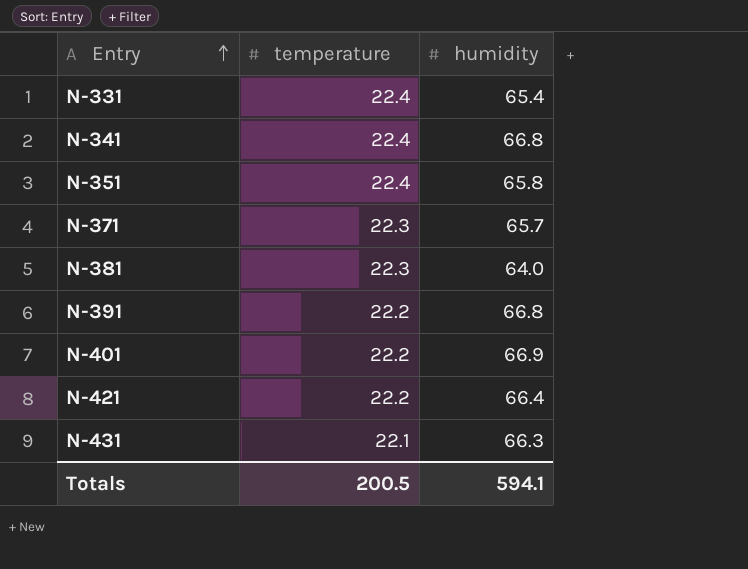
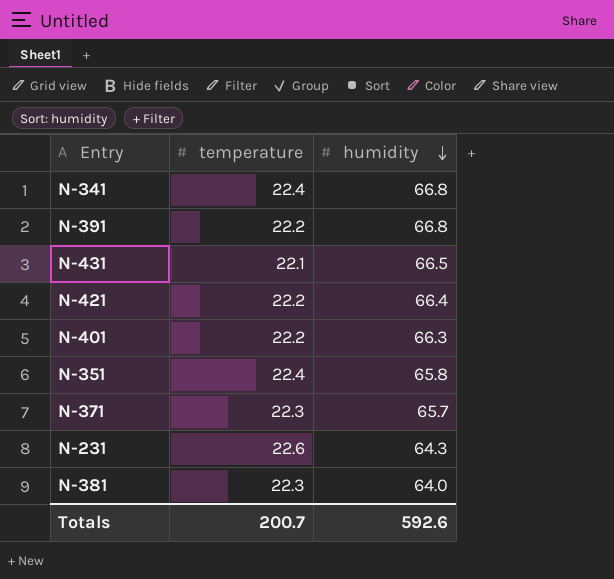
row order: Entry ascending -> humidity descending
row N-331: 22.4 | 65.4 -> none
N-431 | humidity: 66.3 -> 66.5
N-401 | humidity: 66.9 -> 66.3
row N-231: none -> 22.6 | 64.3
Totals | temperature: 200.5 -> 200.7
Totals | humidity: 594.1 -> 592.6

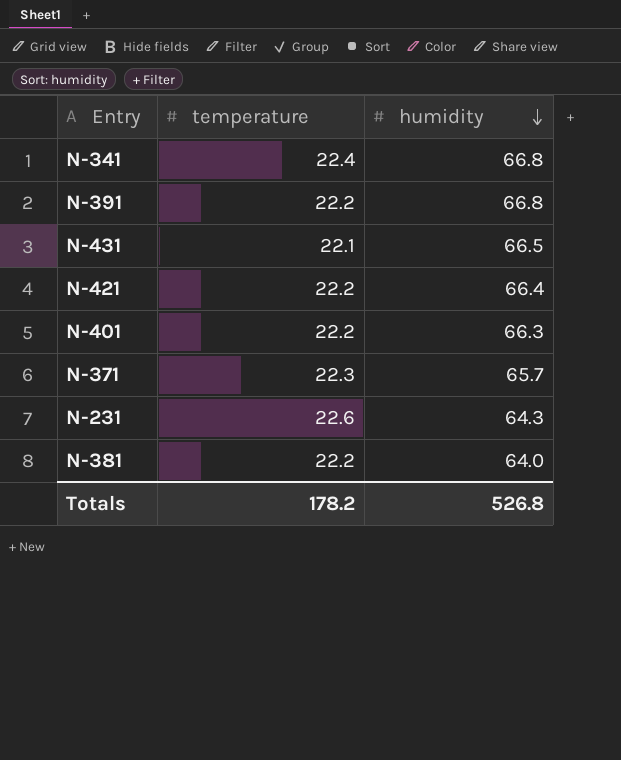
row N-351: 22.4 | 65.8 -> none
N-381 | temperature: 22.3 -> 22.2
Totals | temperature: 200.7 -> 178.2
Totals | humidity: 592.6 -> 526.8

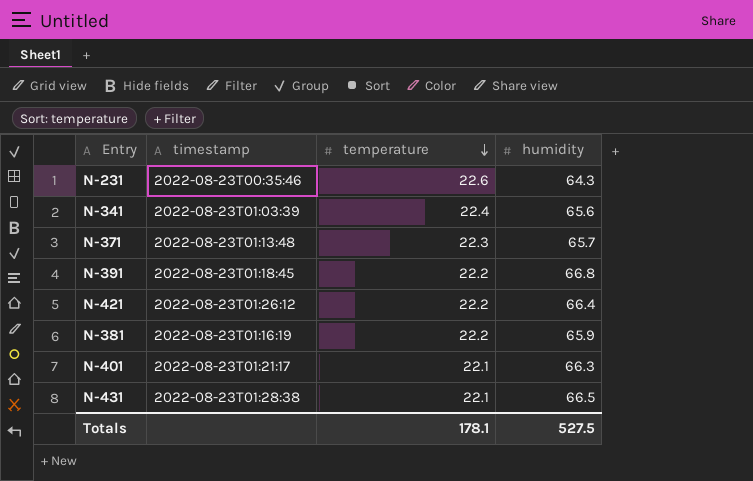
row order: humidity descending -> temperature descending
column timestamp | position: none -> 2
N-341 | humidity: 66.8 -> 65.6
N-381 | humidity: 64.0 -> 65.9
N-401 | temperature: 22.2 -> 22.1
Totals | temperature: 178.2 -> 178.1
Totals | humidity: 526.8 -> 527.5

